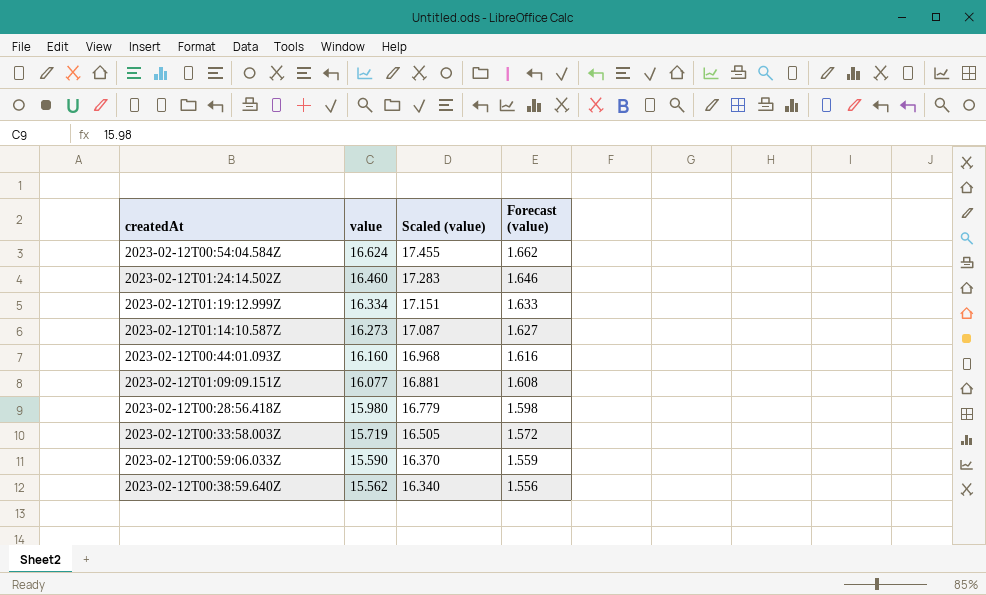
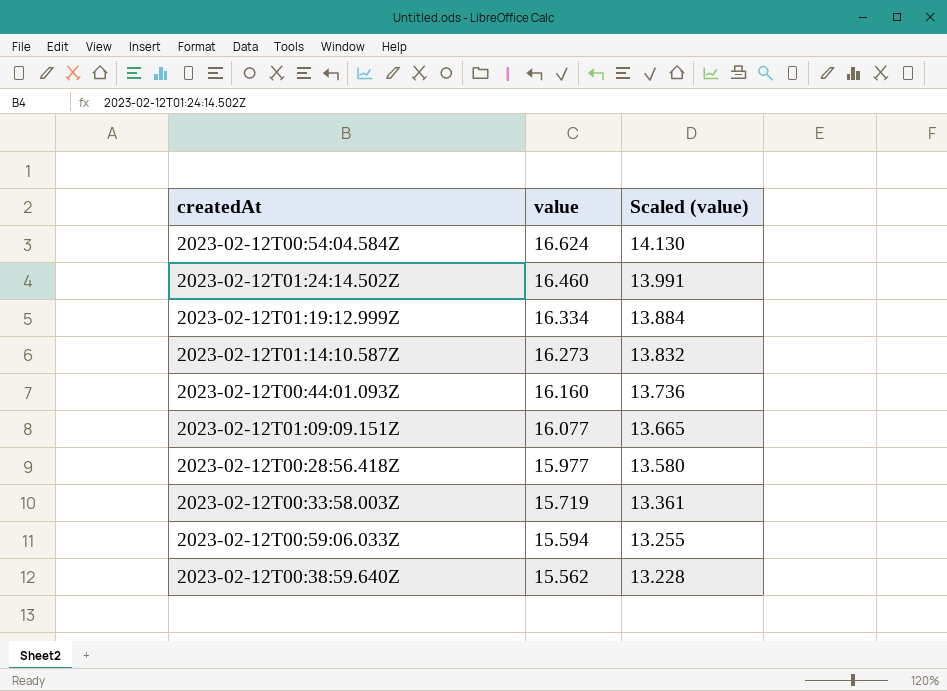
column Forecast (value) | formula: [value] * 0.1 -> none
column Scaled (value) | formula: [value] * 1.05 -> [value] * 0.85
2023-02-12T00:28:56.418Z | value: 15.980 -> 15.977
2023-02-12T00:59:06.033Z | value: 15.590 -> 15.594

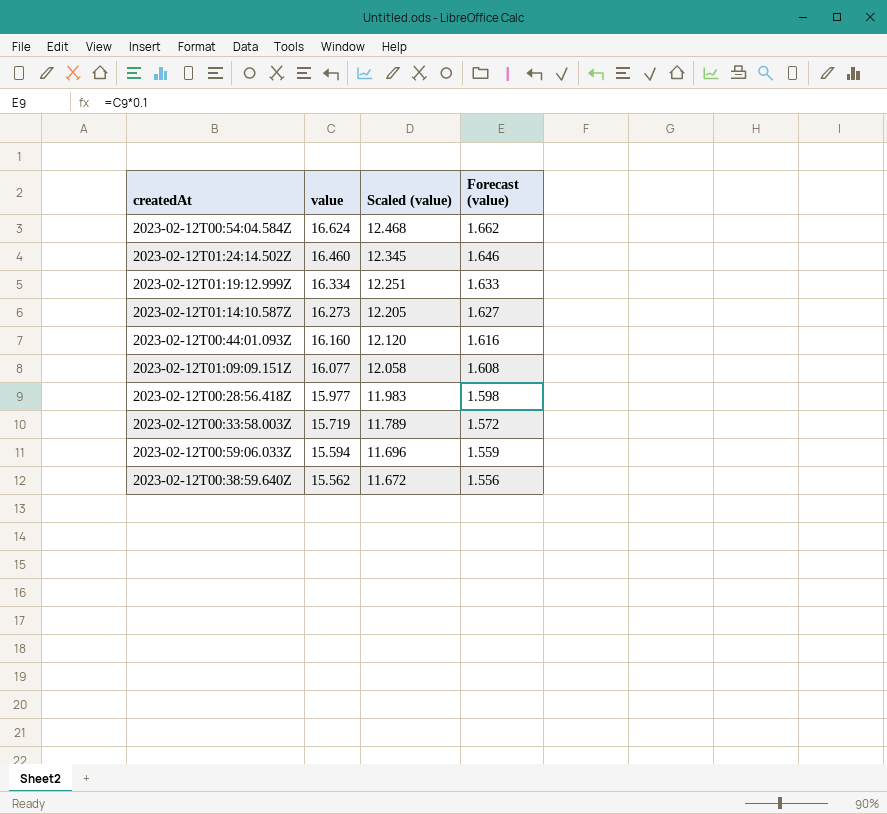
column Scaled (value) | formula: [value] * 0.85 -> [value] * 0.75
column Forecast (value) | formula: none -> [value] * 0.1

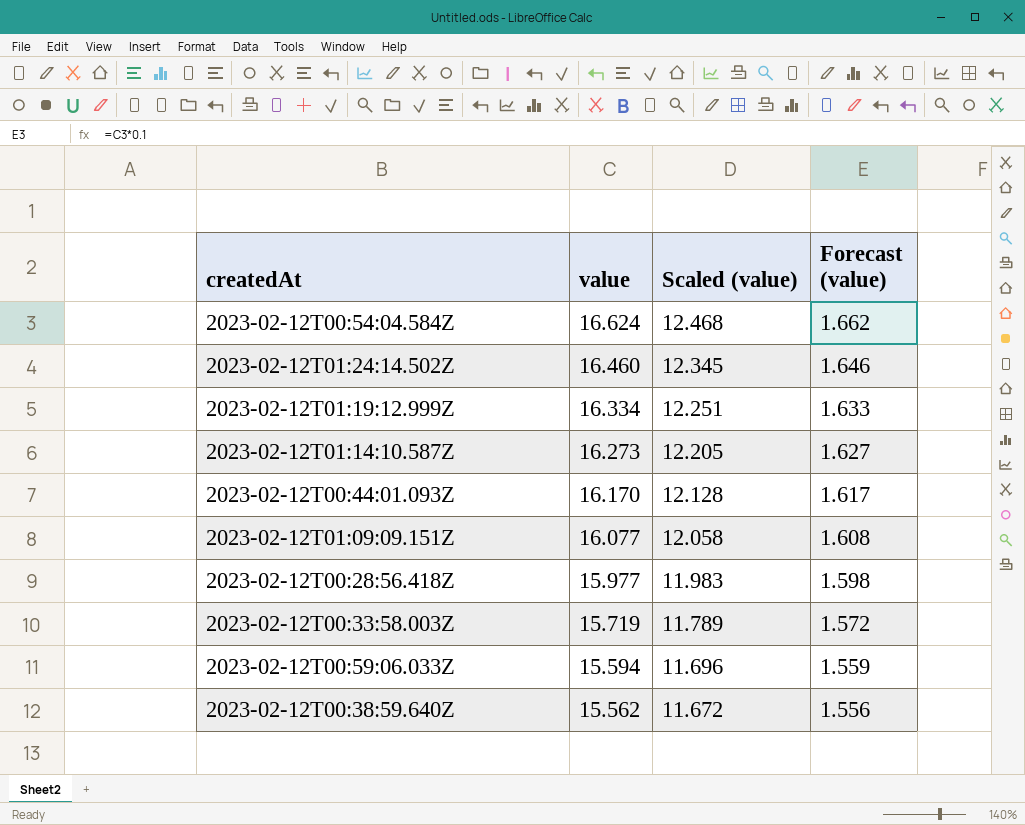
2023-02-12T00:44:01.093Z | value: 16.160 -> 16.170
2023-02-12T00:44:01.093Z | Scaled (value): 12.120 -> 12.128
2023-02-12T00:44:01.093Z | Forecast (value): 1.616 -> 1.617

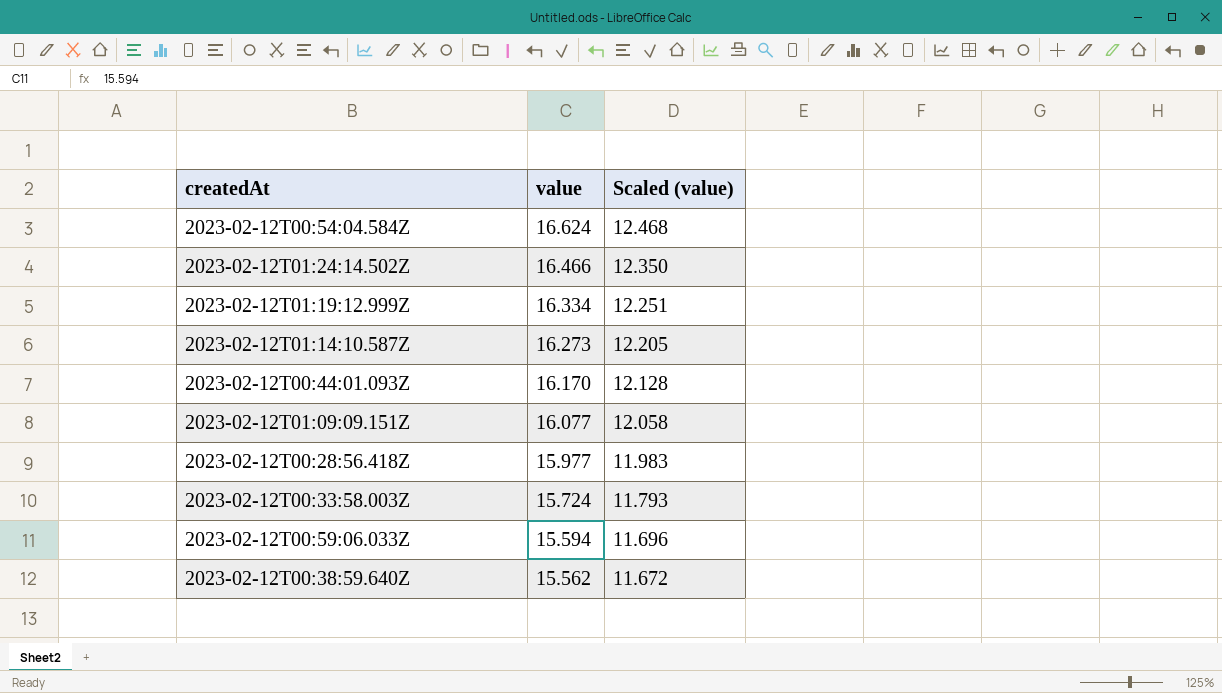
column Forecast (value) | formula: [value] * 0.1 -> none
2023-02-12T01:24:14.502Z | value: 16.460 -> 16.466
2023-02-12T01:24:14.502Z | Scaled (value): 12.345 -> 12.350
2023-02-12T00:33:58.003Z | value: 15.719 -> 15.724
2023-02-12T00:33:58.003Z | Scaled (value): 11.789 -> 11.793

